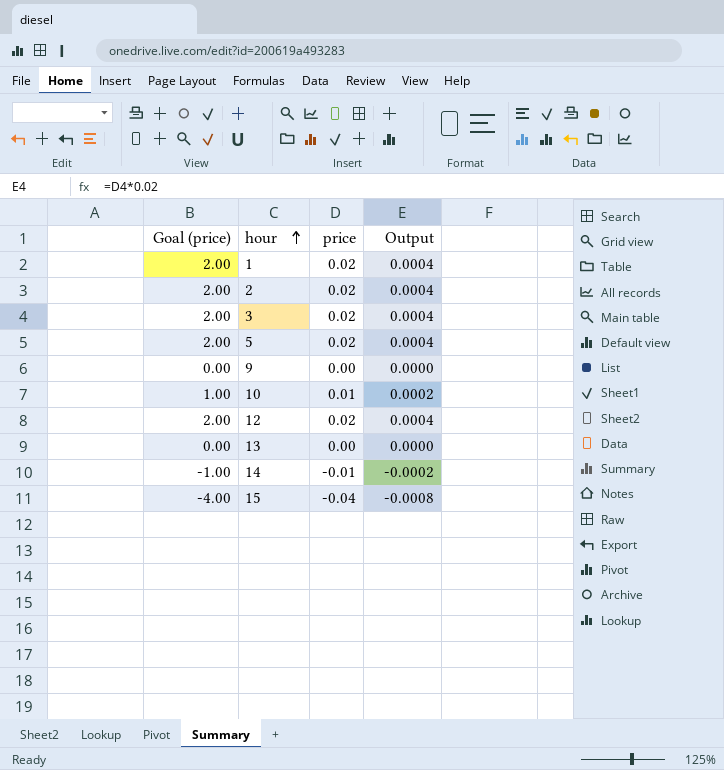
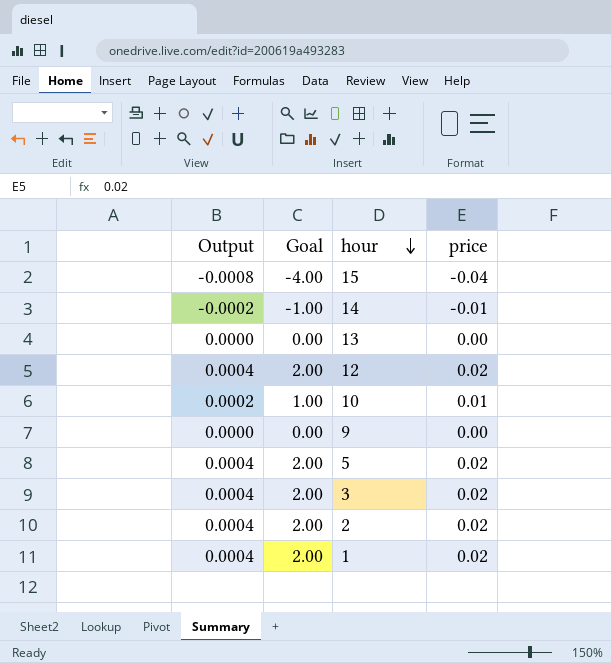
row order: hour ascending -> hour descending
column Output | position: 4 -> 1
column name: Goal (price) -> Goal

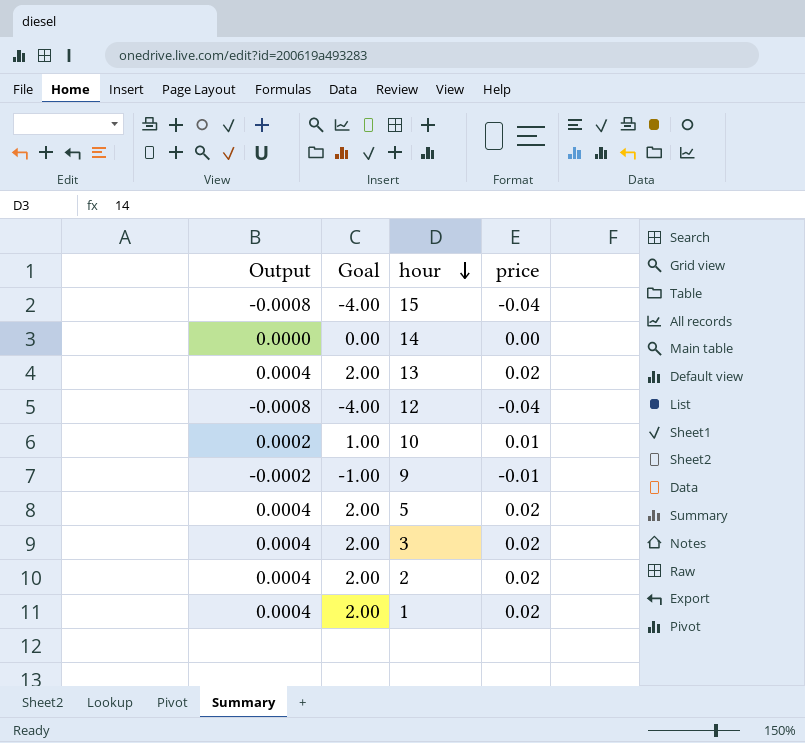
14 | Output: -0.0002 -> 0.0000
14 | Goal: -1.00 -> 0.00
14 | price: -0.01 -> 0.00
13 | Output: 0.0000 -> 0.0004
13 | Goal: 0.00 -> 2.00
13 | price: 0.00 -> 0.02
12 | Output: 0.0004 -> -0.0008
12 | Goal: 2.00 -> -4.00
12 | price: 0.02 -> -0.04
9 | Output: 0.0000 -> -0.0002
9 | Goal: 0.00 -> -1.00
9 | price: 0.00 -> -0.01

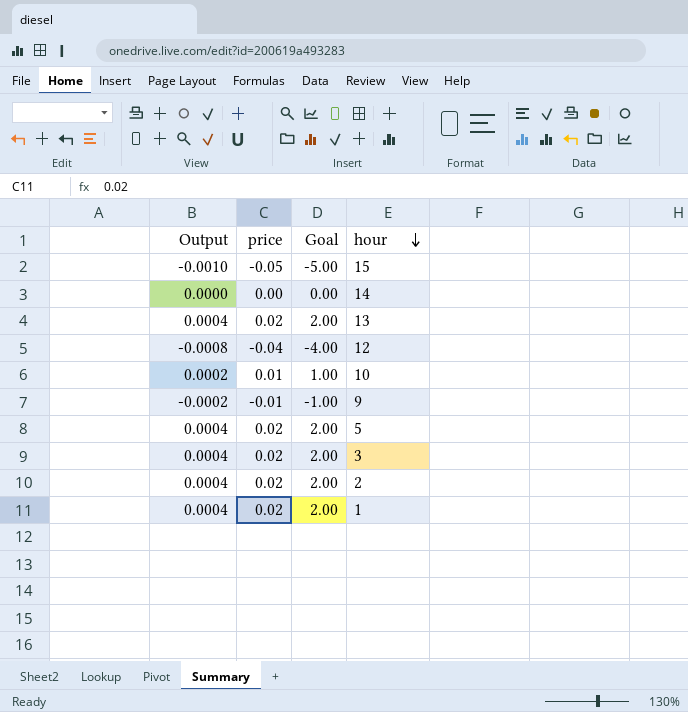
column price | position: 4 -> 2
15 | Output: -0.0008 -> -0.0010
15 | price: -0.04 -> -0.05
15 | Goal: -4.00 -> -5.00

